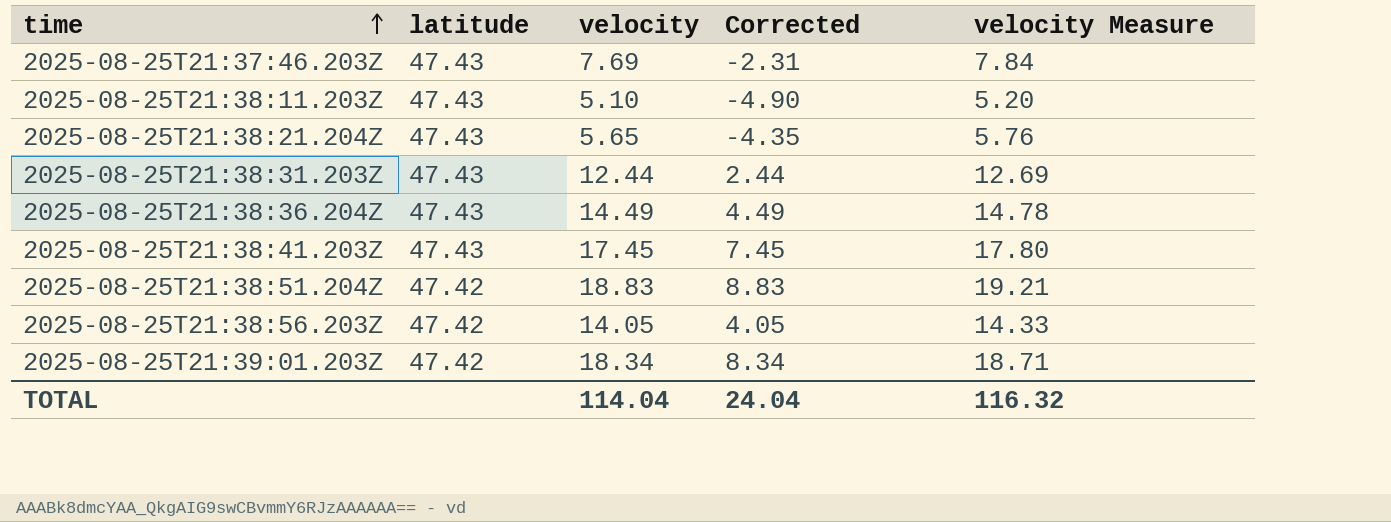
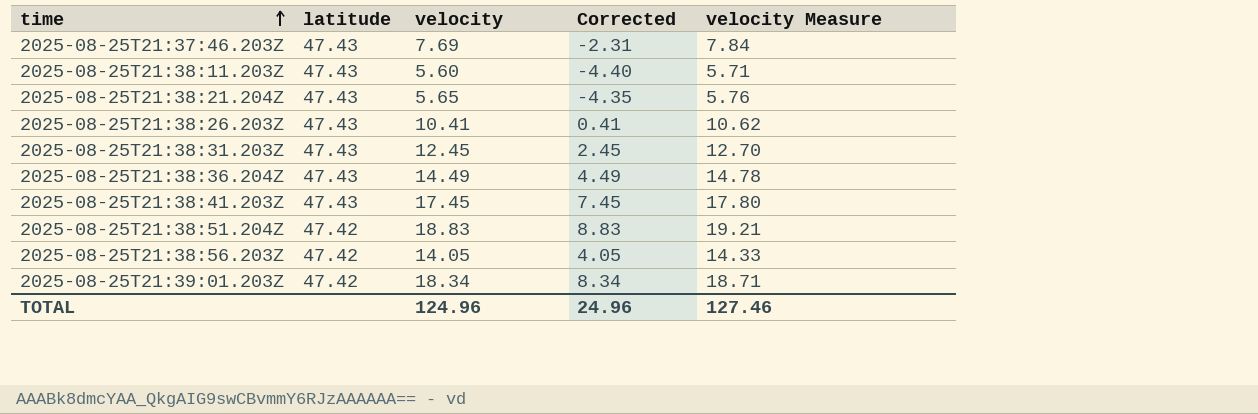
2025-08-25T21:38:11.203Z | velocity: 5.10 -> 5.60
2025-08-25T21:38:11.203Z | Corrected: -4.90 -> -4.40
2025-08-25T21:38:11.203Z | velocity Measure: 5.20 -> 5.71
row 2025-08-25T21:38:26.203Z: none -> 47.43 | 10.41 | 0.41 | 10.62
2025-08-25T21:38:31.203Z | velocity: 12.44 -> 12.45
2025-08-25T21:38:31.203Z | Corrected: 2.44 -> 2.45
2025-08-25T21:38:31.203Z | velocity Measure: 12.69 -> 12.70
TOTAL | velocity: 114.04 -> 124.96
TOTAL | Corrected: 24.04 -> 24.96
TOTAL | velocity Measure: 116.32 -> 127.46

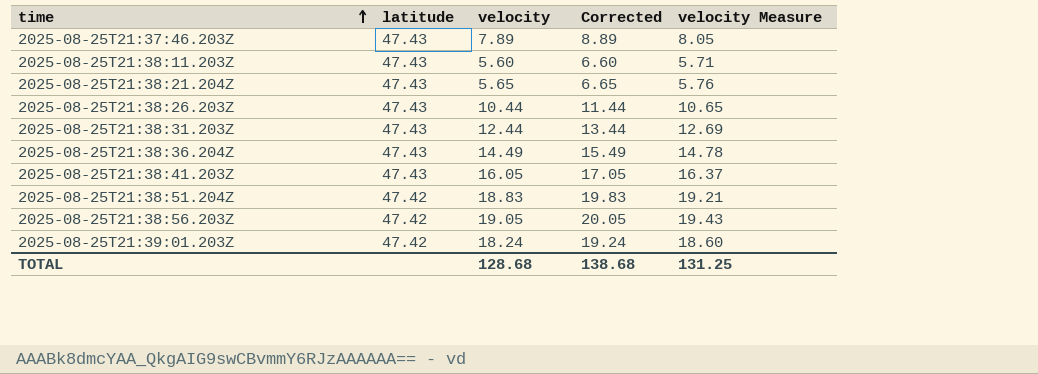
column Corrected | formula: [velocity] - 10 -> [velocity] + 1
2025-08-25T21:37:46.203Z | velocity: 7.69 -> 7.89
2025-08-25T21:37:46.203Z | velocity Measure: 7.84 -> 8.05
2025-08-25T21:38:26.203Z | velocity: 10.41 -> 10.44
2025-08-25T21:38:26.203Z | velocity Measure: 10.62 -> 10.65
2025-08-25T21:38:31.203Z | velocity: 12.45 -> 12.44
2025-08-25T21:38:31.203Z | velocity Measure: 12.70 -> 12.69
2025-08-25T21:38:41.203Z | velocity: 17.45 -> 16.05
2025-08-25T21:38:41.203Z | velocity Measure: 17.80 -> 16.37
2025-08-25T21:38:56.203Z | velocity: 14.05 -> 19.05
2025-08-25T21:38:56.203Z | velocity Measure: 14.33 -> 19.43
2025-08-25T21:39:01.203Z | velocity: 18.34 -> 18.24
2025-08-25T21:39:01.203Z | velocity Measure: 18.71 -> 18.60
TOTAL | velocity: 124.96 -> 128.68
TOTAL | Corrected: 24.96 -> 138.68
TOTAL | velocity Measure: 127.46 -> 131.25

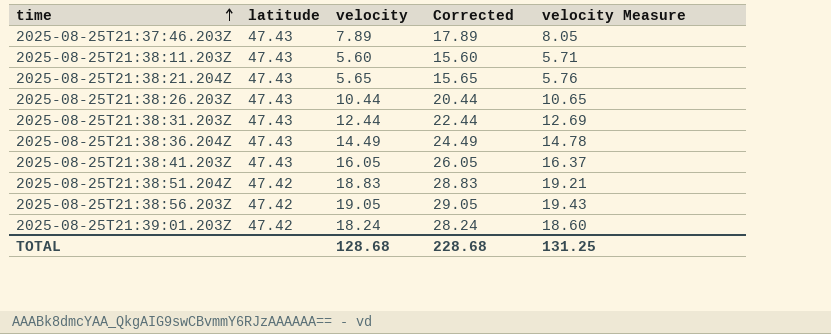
column Corrected | formula: [velocity] + 1 -> [velocity] + 10
TOTAL | Corrected: 138.68 -> 228.68

